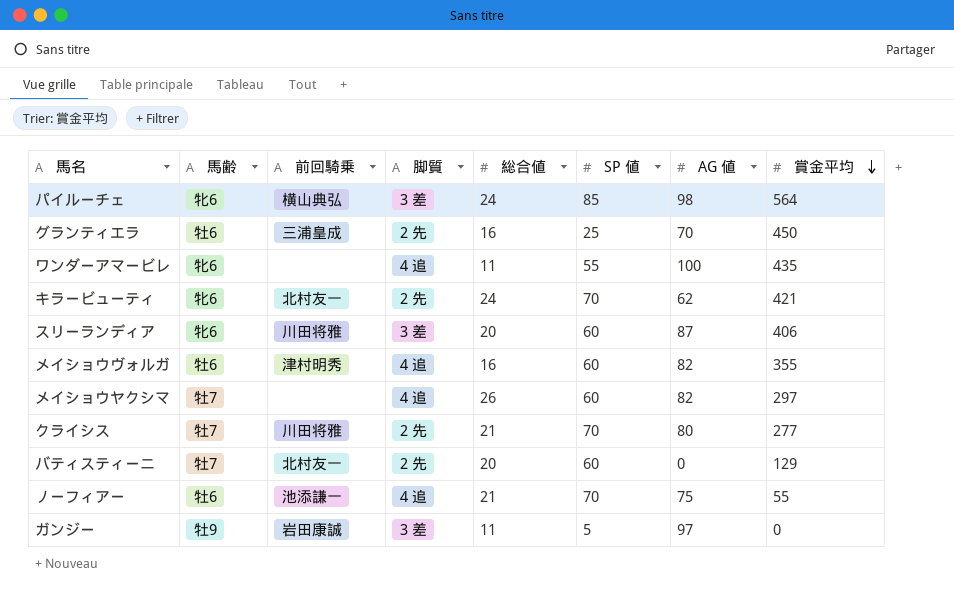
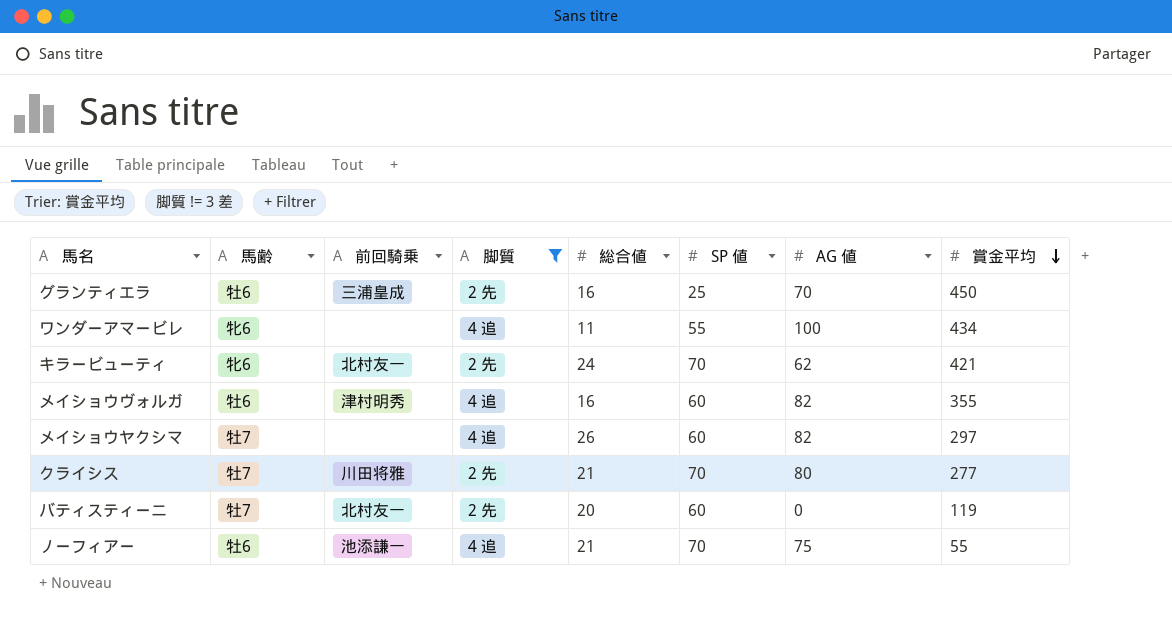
filter: none -> 脚質 != 3 差
ワンダーアマービレ | 賞金平均: 435 -> 434
バティスティーニ | 賞金平均: 129 -> 119

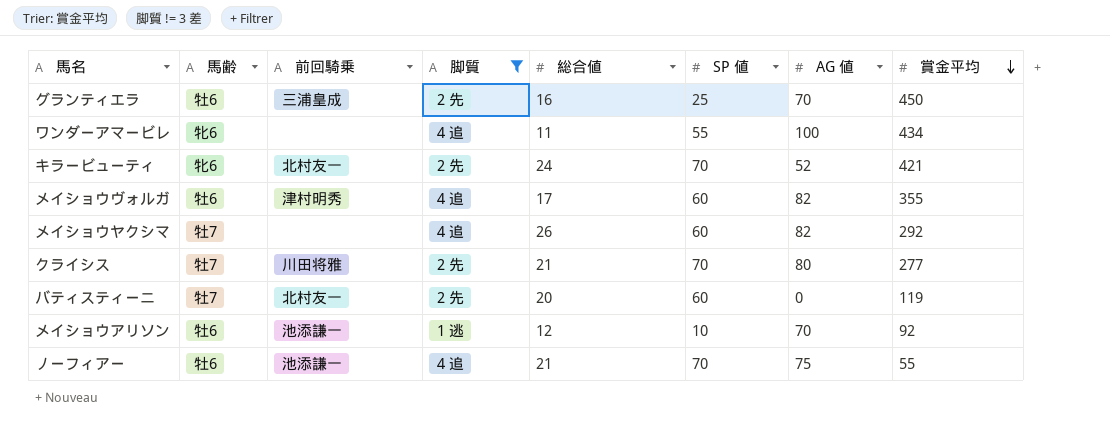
キラービューティ | AG 値: 62 -> 52
メイショウヴォルガ | 総合値: 16 -> 17
メイショウヤクシマ | 賞金平均: 297 -> 292
row メイショウアリソン: none -> 牡6 | 池添謙一 | 1 逃 | 12 | 10 | 70 | 92

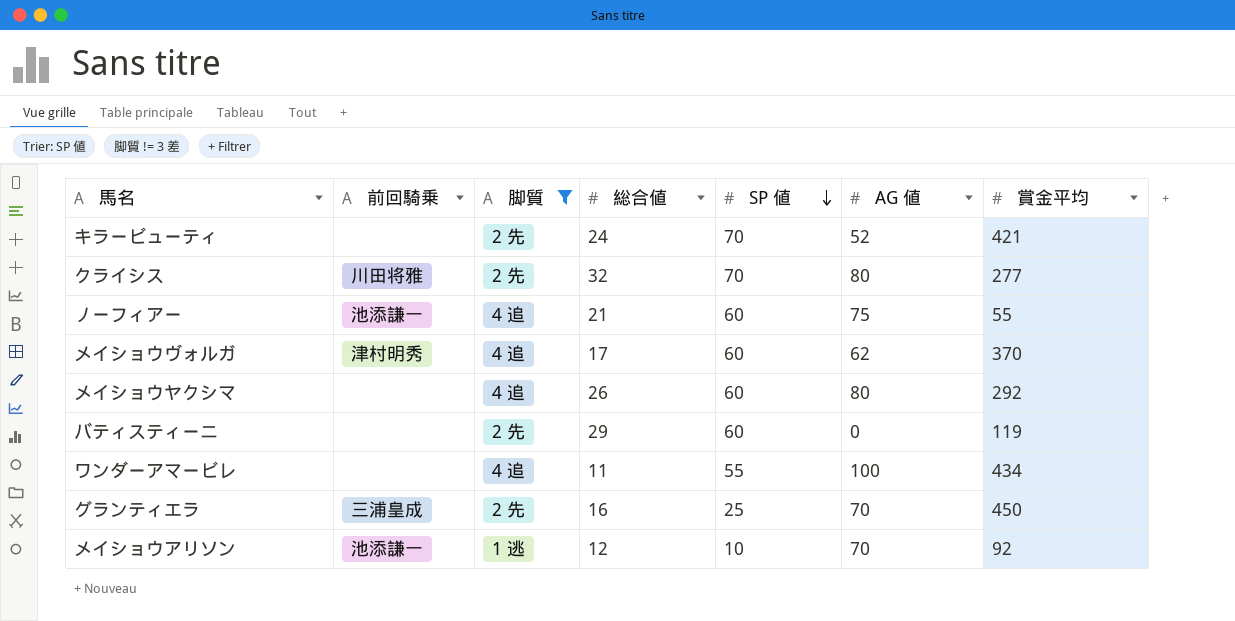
row order: 賞金平均 descending -> SP 値 descending
column 馬齢 | position: 2 -> none
キラービューティ | 前回騎乗: 北村友一 -> none
クライシス | 総合値: 21 -> 32
ノーフィアー | SP 値: 70 -> 60
メイショウヴォルガ | AG 値: 82 -> 62
メイショウヴォルガ | 賞金平均: 355 -> 370
メイショウヤクシマ | AG 値: 82 -> 80
バティスティーニ | 前回騎乗: 北村友一 -> none
バティスティーニ | 総合値: 20 -> 29

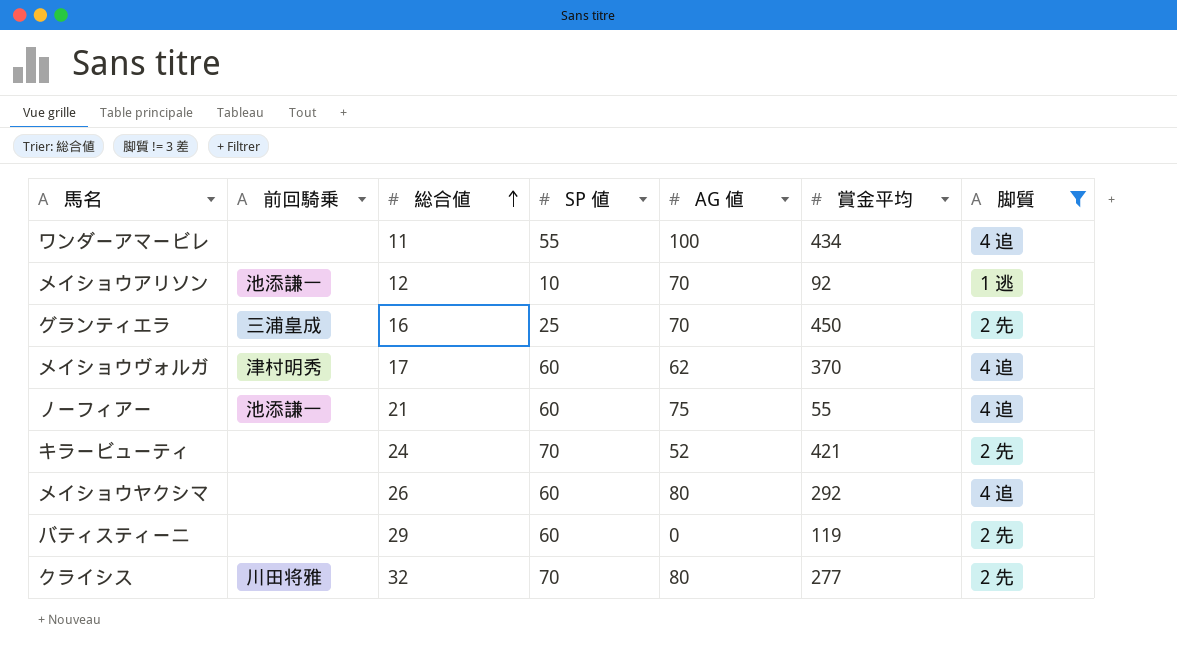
row order: SP 値 descending -> 総合値 ascending
column 脚質 | position: 3 -> 7

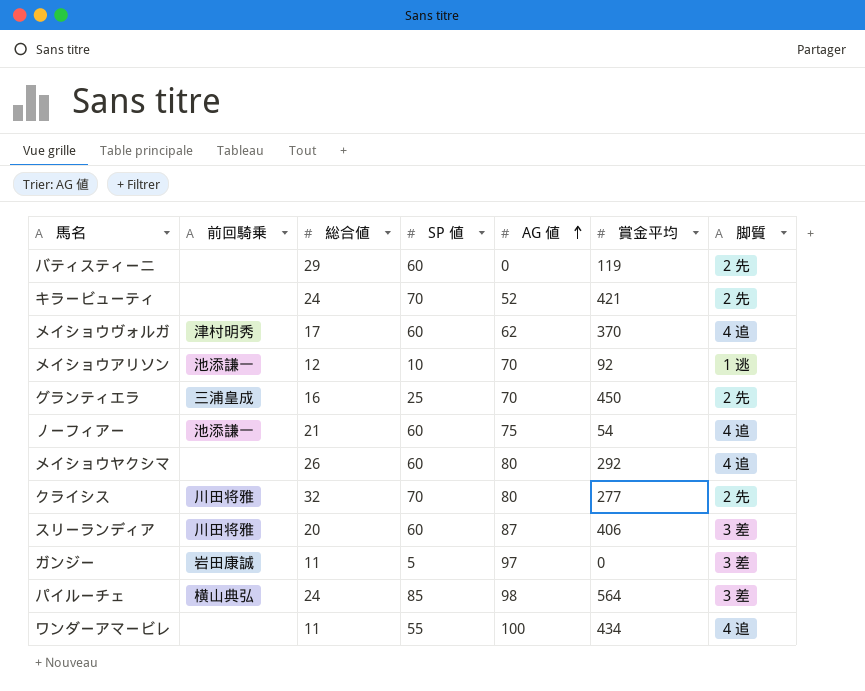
filter: 脚質 != 3 差 -> none
row order: 総合値 ascending -> AG 値 ascending
ノーフィアー | 賞金平均: 55 -> 54

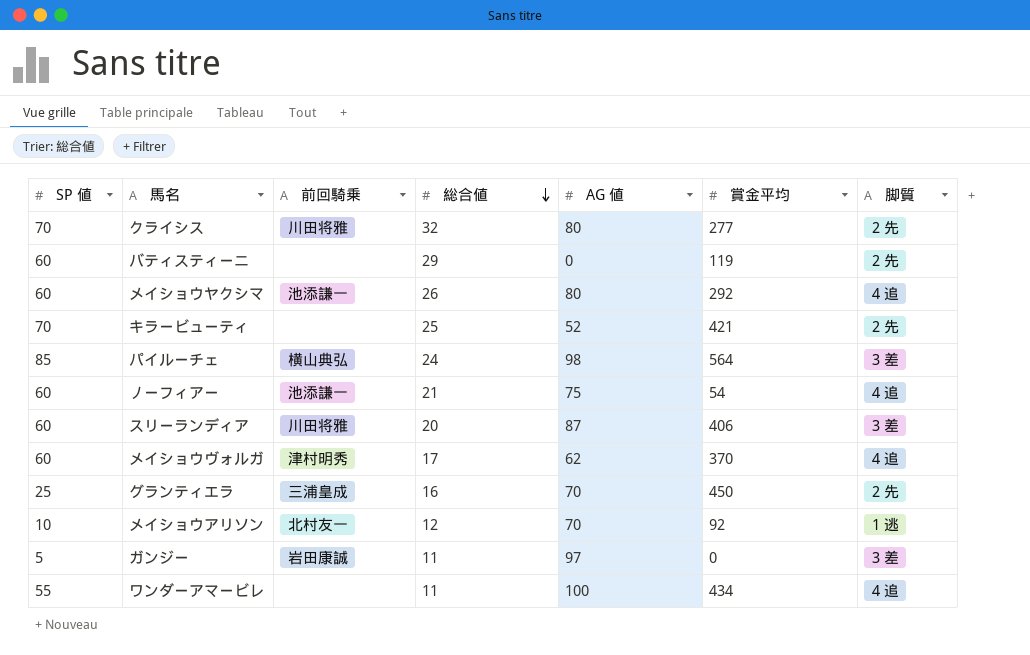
row order: AG 値 ascending -> 総合値 descending
column SP 値 | position: 4 -> 1
メイショウヤクシマ | 前回騎乗: none -> 池添謙一
キラービューティ | 総合値: 24 -> 25
メイショウアリソン | 前回騎乗: 池添謙一 -> 北村友一

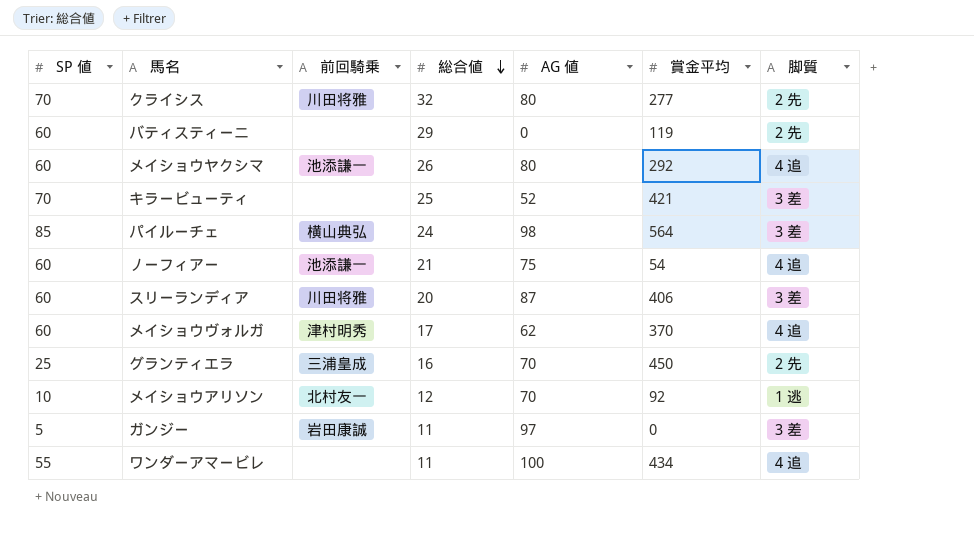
キラービューティ | 脚質: 2 先 -> 3 差

